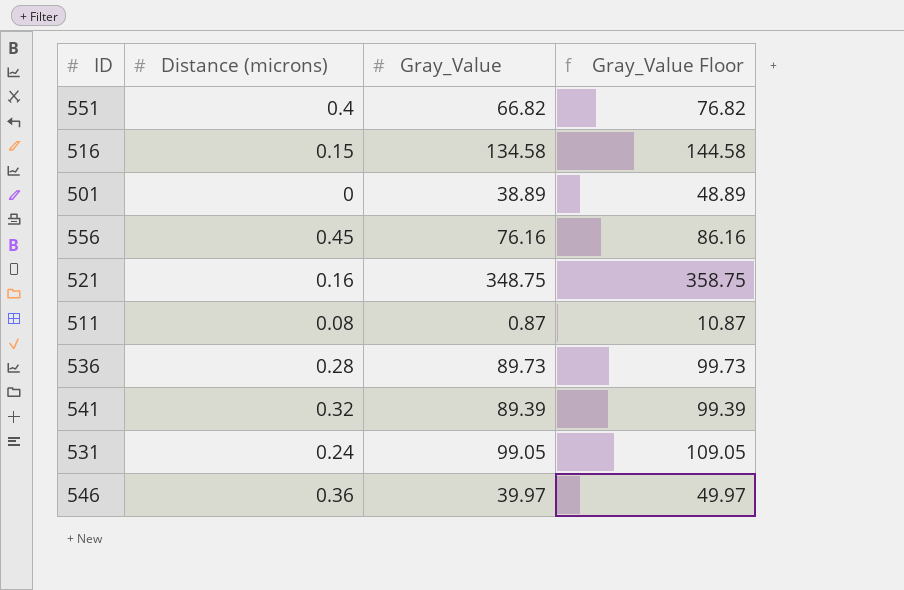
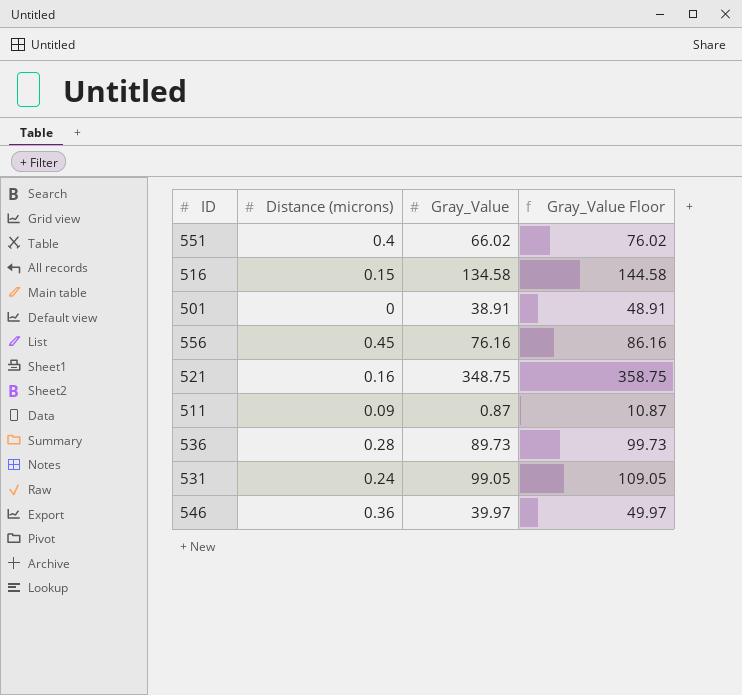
row 541: 0.32 | 89.39 | 99.39 -> none
551 | Gray_Value: 66.82 -> 66.02
551 | Gray_Value Floor: 76.82 -> 76.02
501 | Gray_Value: 38.89 -> 38.91
501 | Gray_Value Floor: 48.89 -> 48.91
511 | Distance (microns): 0.08 -> 0.09

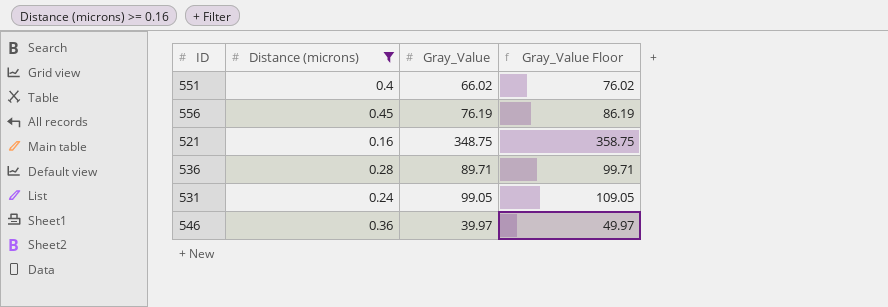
filter: none -> Distance (microns) >= 0.16
556 | Gray_Value: 76.16 -> 76.19
556 | Gray_Value Floor: 86.16 -> 86.19
536 | Gray_Value: 89.73 -> 89.71
536 | Gray_Value Floor: 99.73 -> 99.71

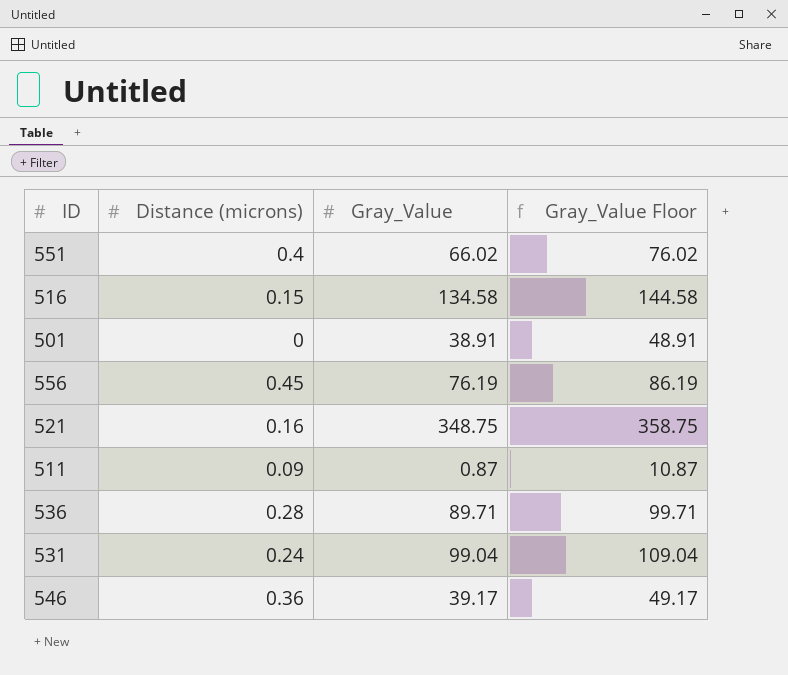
filter: Distance (microns) >= 0.16 -> none
531 | Gray_Value: 99.05 -> 99.04
531 | Gray_Value Floor: 109.05 -> 109.04
546 | Gray_Value: 39.97 -> 39.17
546 | Gray_Value Floor: 49.97 -> 49.17

